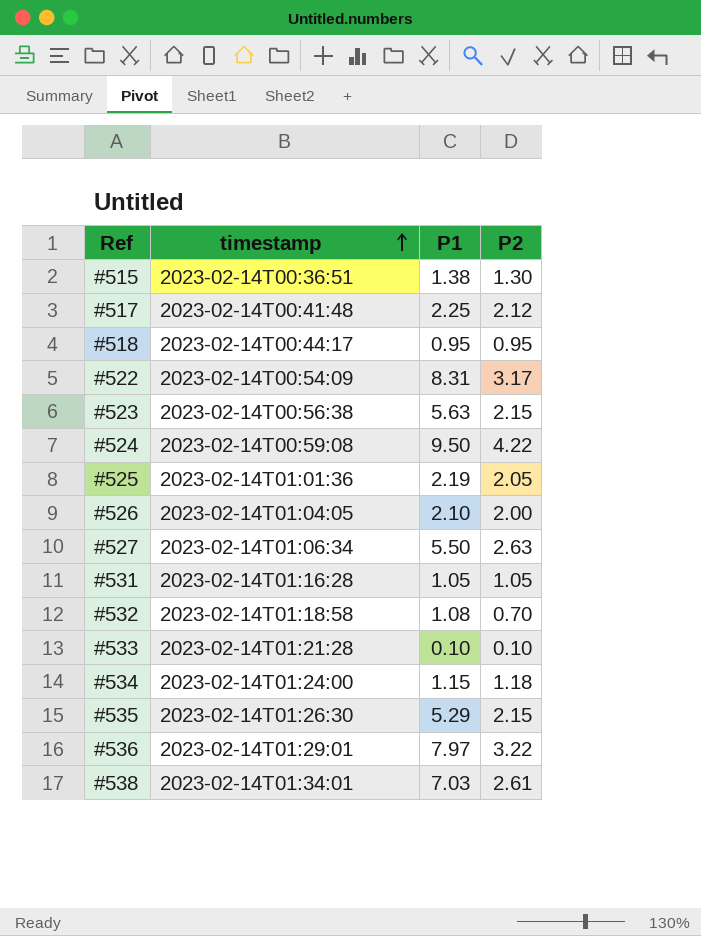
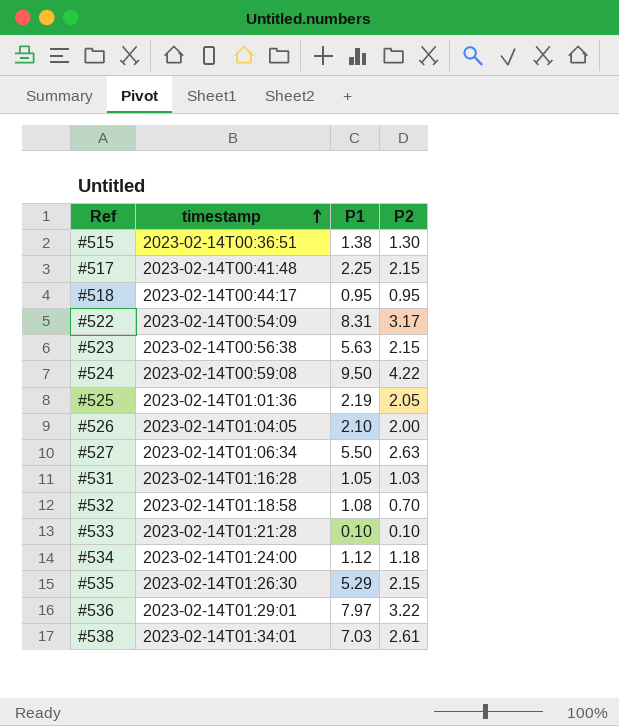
#517 | P2: 2.12 -> 2.15
#531 | P2: 1.05 -> 1.03
#534 | P1: 1.15 -> 1.12

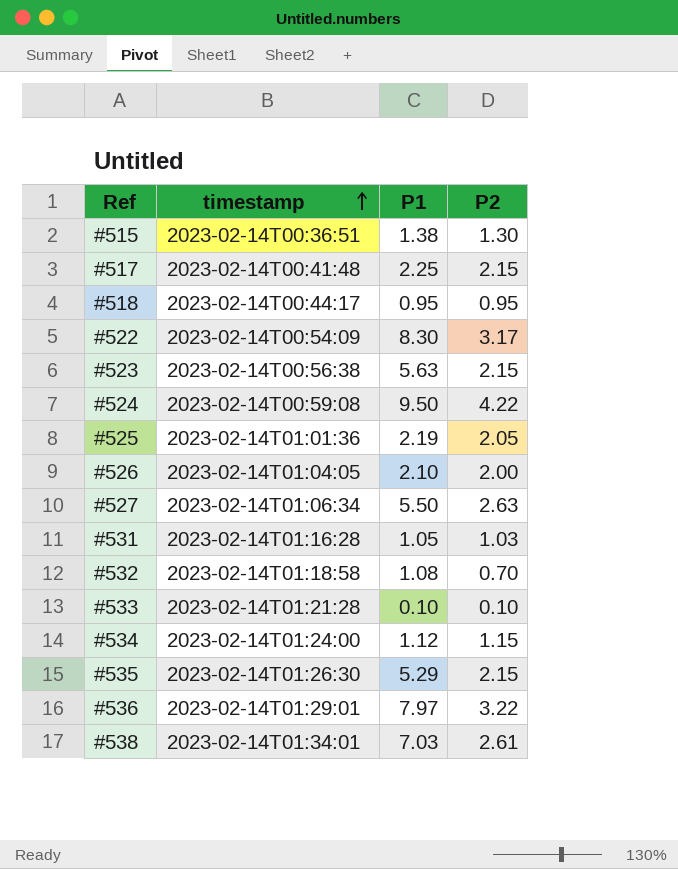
#522 | P1: 8.31 -> 8.30
#534 | P2: 1.18 -> 1.15

